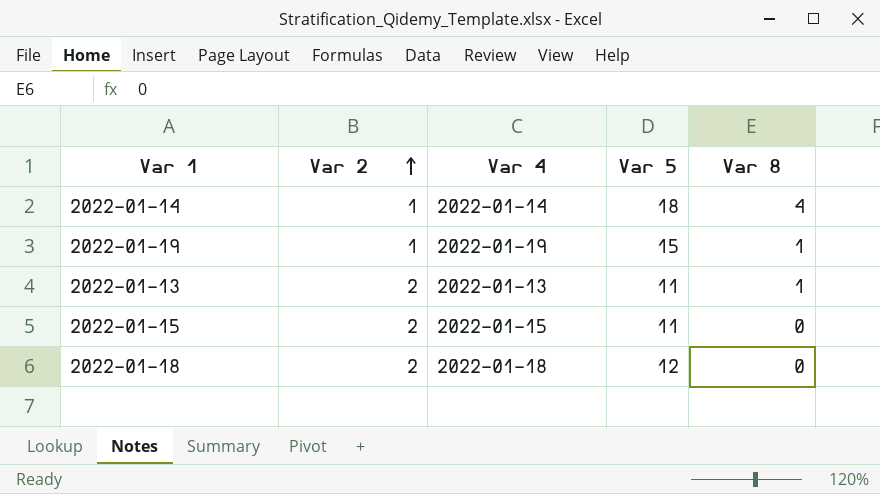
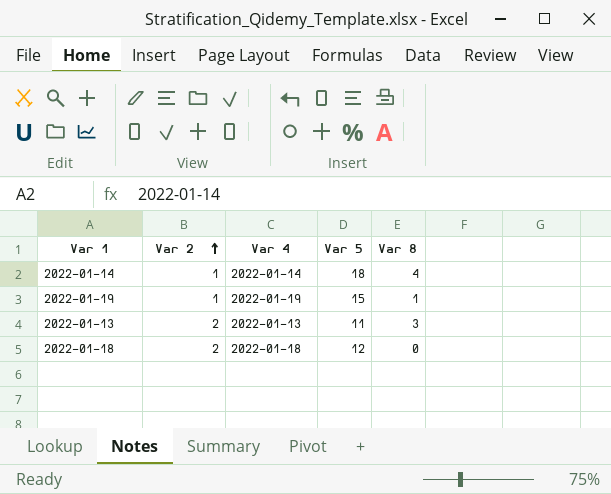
row 2022-01-15: 2 | 2022-01-15 | 11 | 0 -> none
2022-01-13 | Var 8: 1 -> 3

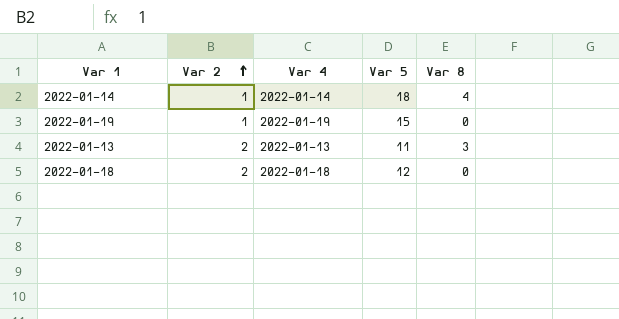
2022-01-19 | Var 8: 1 -> 0

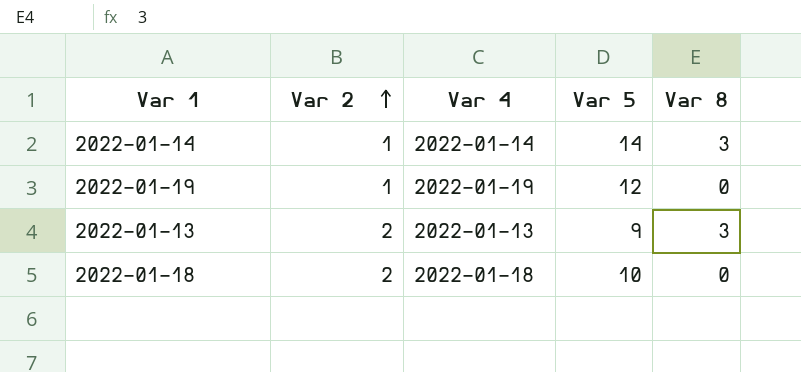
2022-01-14 | Var 5: 18 -> 14
2022-01-14 | Var 8: 4 -> 3
2022-01-19 | Var 5: 15 -> 12
2022-01-13 | Var 5: 11 -> 9
2022-01-18 | Var 5: 12 -> 10

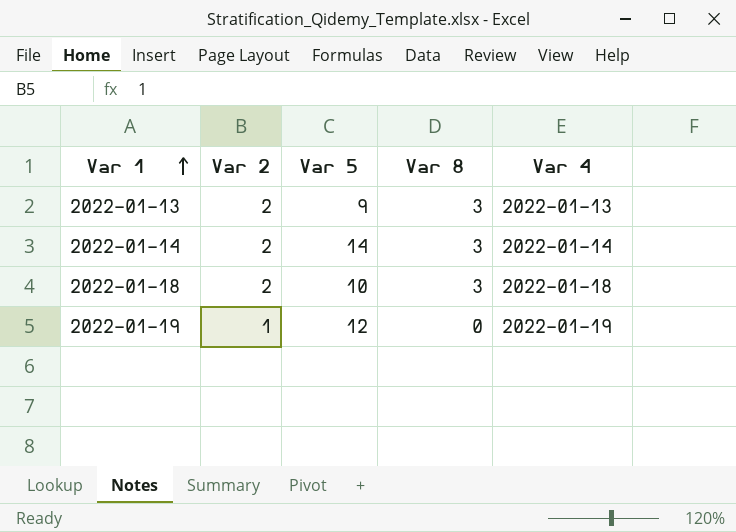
row order: Var 2 ascending -> Var 1 ascending
column Var 4 | position: 3 -> 5
2022-01-14 | Var 2: 1 -> 2
2022-01-18 | Var 8: 0 -> 3

